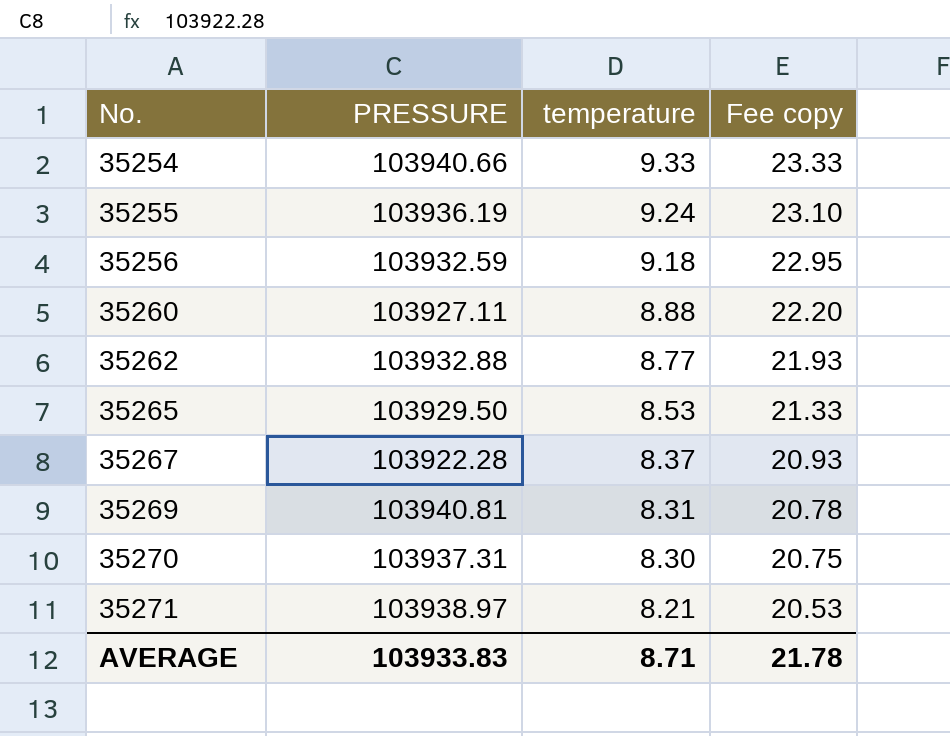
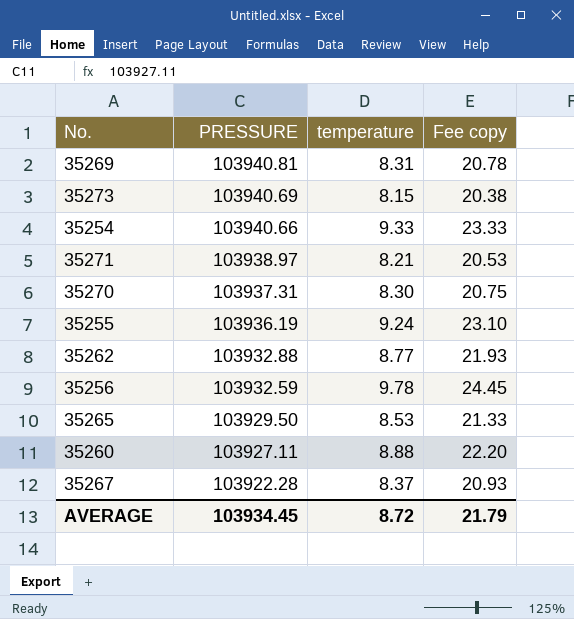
row order: No. ascending -> PRESSURE descending
row 35273: none -> 103940.69 | 8.15 | 20.38
35256 | temperature: 9.18 -> 9.78
35256 | Fee copy: 22.95 -> 24.45
AVERAGE | PRESSURE: 103933.83 -> 103934.45
AVERAGE | temperature: 8.71 -> 8.72
AVERAGE | Fee copy: 21.78 -> 21.79

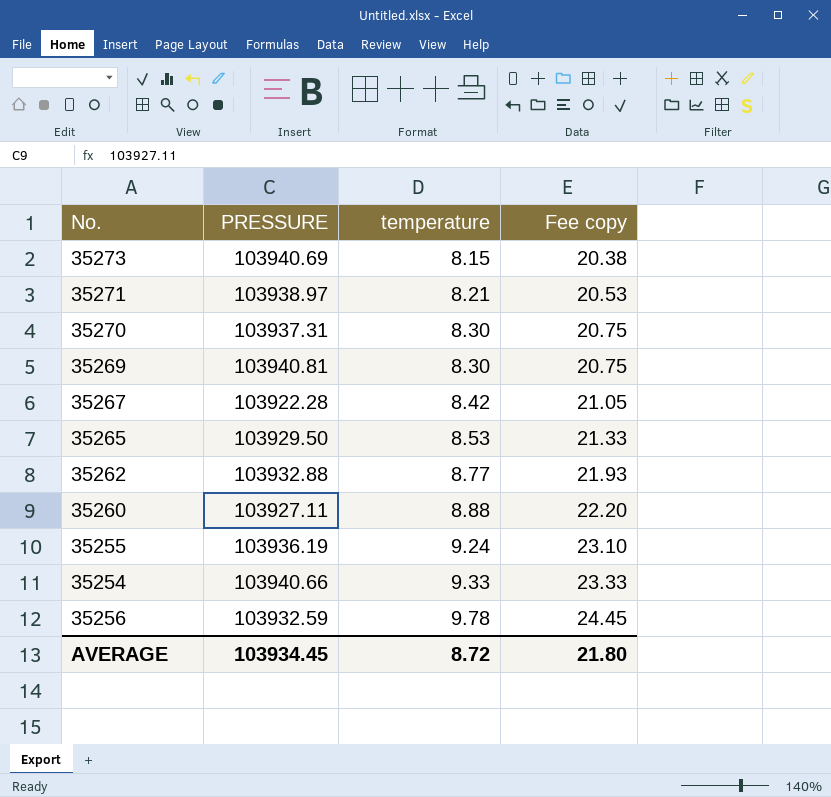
row order: PRESSURE descending -> temperature ascending
35269 | temperature: 8.31 -> 8.30
35269 | Fee copy: 20.78 -> 20.75
35267 | temperature: 8.37 -> 8.42
35267 | Fee copy: 20.93 -> 21.05
AVERAGE | Fee copy: 21.79 -> 21.80

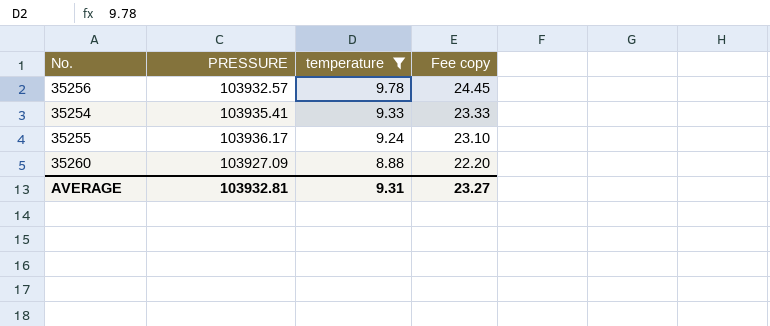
filter: none -> temperature >= 8.88
row order: temperature ascending -> temperature descending
35256 | PRESSURE: 103932.59 -> 103932.57
35254 | PRESSURE: 103940.66 -> 103935.41
35255 | PRESSURE: 103936.19 -> 103936.17
35260 | PRESSURE: 103927.11 -> 103927.09
AVERAGE | PRESSURE: 103934.45 -> 103932.81
AVERAGE | temperature: 8.72 -> 9.31
AVERAGE | Fee copy: 21.80 -> 23.27

